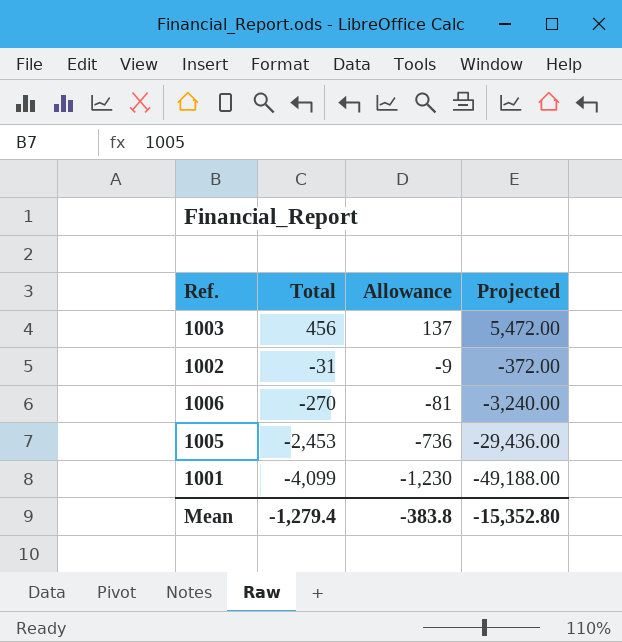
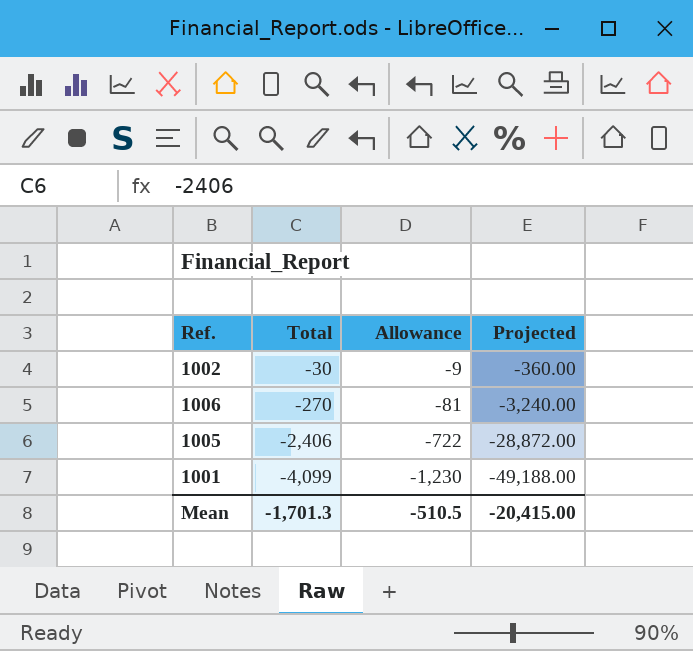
row 1003: 456 | 137 | 5,472.00 -> none
1002 | Total: -31 -> -30
1002 | Projected: -372.00 -> -360.00
1005 | Total: -2,453 -> -2,406
1005 | Allowance: -736 -> -722
1005 | Projected: -29,436.00 -> -28,872.00
Mean | Total: -1,279.4 -> -1,701.3
Mean | Allowance: -383.8 -> -510.5
Mean | Projected: -15,352.80 -> -20,415.00

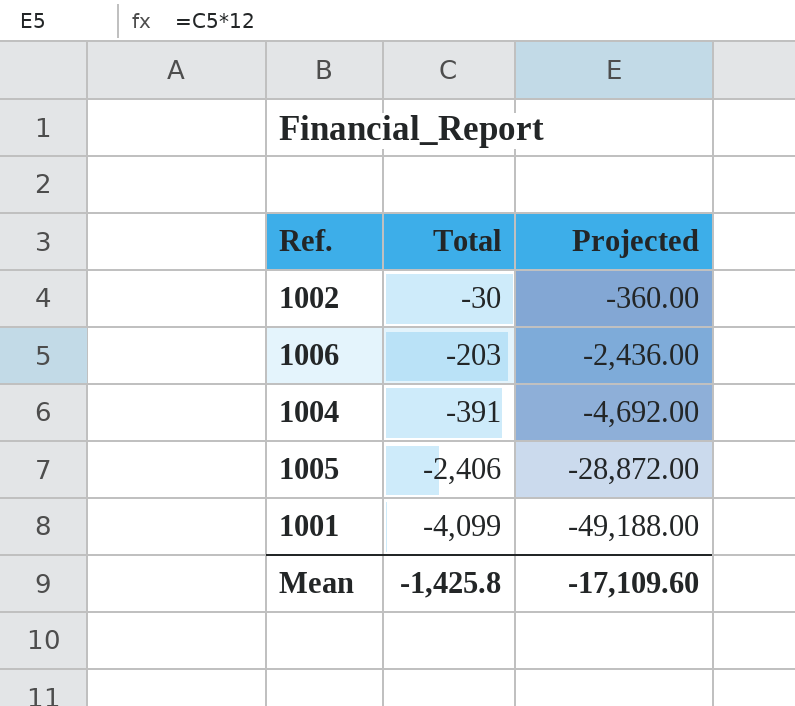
column Allowance | formula: [Total] * 0.3 -> none
1006 | Total: -270 -> -203
1006 | Projected: -3,240.00 -> -2,436.00
row 1004: none -> -391 | -4,692.00
Mean | Total: -1,701.3 -> -1,425.8
Mean | Projected: -20,415.00 -> -17,109.60

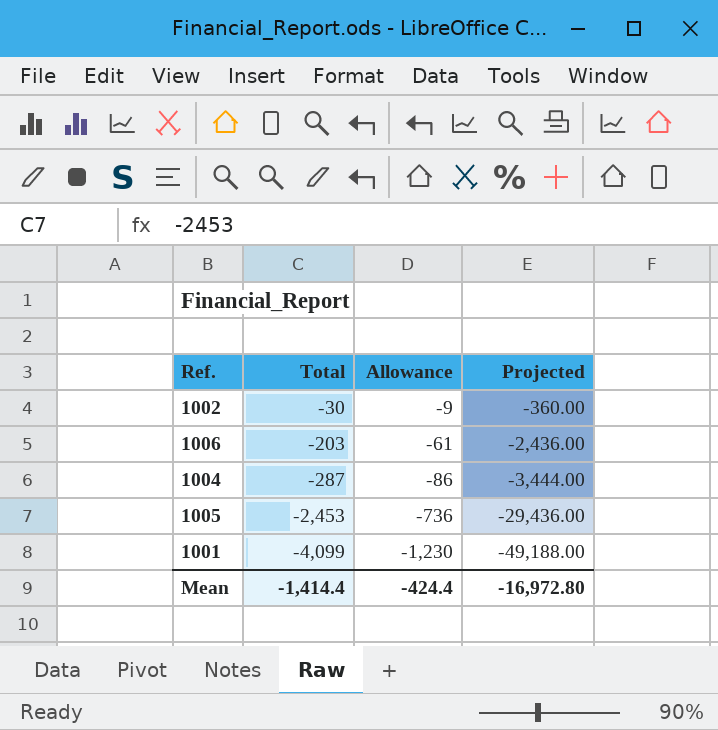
column Allowance | formula: none -> [Total] * 0.3
1004 | Total: -391 -> -287
1004 | Projected: -4,692.00 -> -3,444.00
1005 | Total: -2,406 -> -2,453
1005 | Projected: -28,872.00 -> -29,436.00
Mean | Total: -1,425.8 -> -1,414.4
Mean | Projected: -17,109.60 -> -16,972.80

